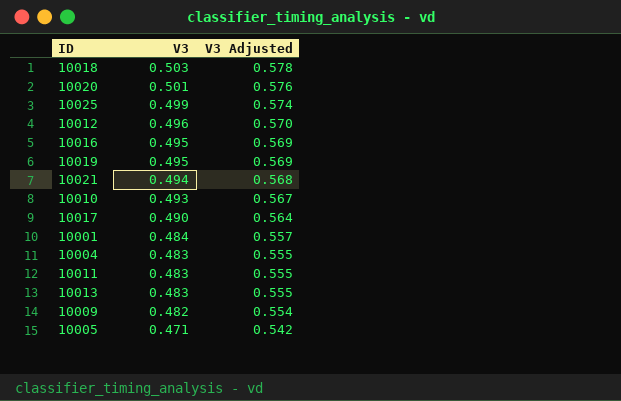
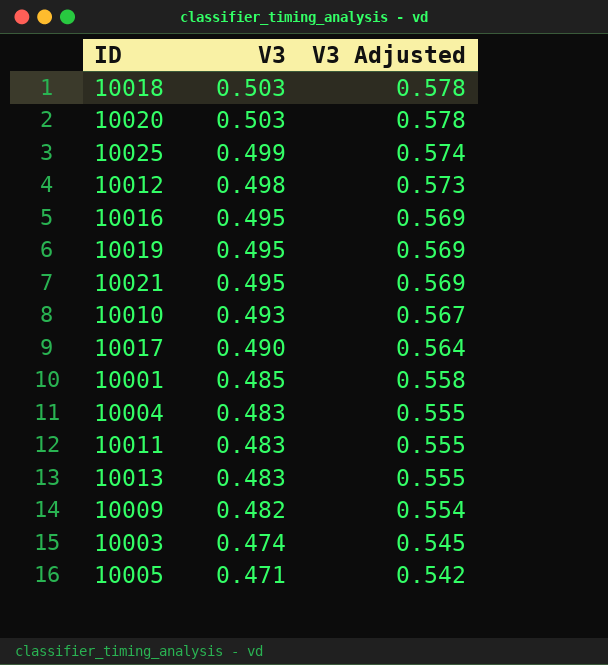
10020 | V3: 0.501 -> 0.503
10020 | V3 Adjusted: 0.576 -> 0.578
10012 | V3: 0.496 -> 0.498
10012 | V3 Adjusted: 0.570 -> 0.573
10021 | V3: 0.494 -> 0.495
10021 | V3 Adjusted: 0.568 -> 0.569
10001 | V3: 0.484 -> 0.485
10001 | V3 Adjusted: 0.557 -> 0.558
row 10003: none -> 0.474 | 0.545

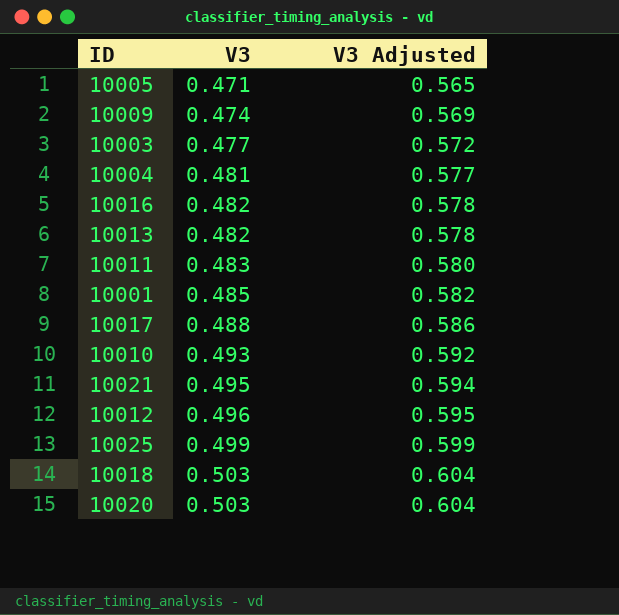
row order: V3 descending -> V3 ascending
column V3 Adjusted | formula: [V3] * 1.15 -> [V3] * 1.2
row 10019: 0.495 | 0.569 -> none
10009 | V3: 0.482 -> 0.474
10003 | V3: 0.474 -> 0.477
10004 | V3: 0.483 -> 0.481
10016 | V3: 0.495 -> 0.482
10013 | V3: 0.483 -> 0.482
10017 | V3: 0.490 -> 0.488
10012 | V3: 0.498 -> 0.496

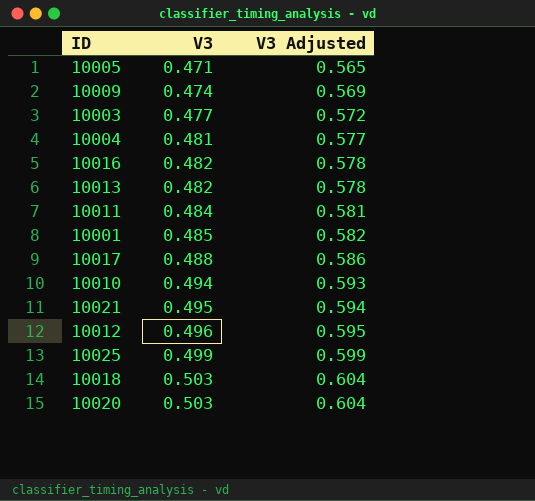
10011 | V3: 0.483 -> 0.484
10011 | V3 Adjusted: 0.580 -> 0.581
10010 | V3: 0.493 -> 0.494
10010 | V3 Adjusted: 0.592 -> 0.593

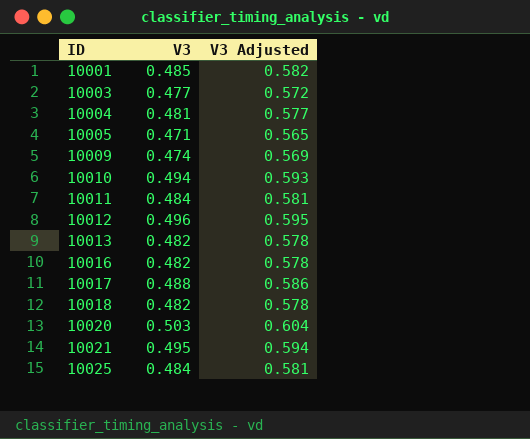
row order: V3 ascending -> ID ascending
10018 | V3: 0.503 -> 0.482
10018 | V3 Adjusted: 0.604 -> 0.578
10025 | V3: 0.499 -> 0.484
10025 | V3 Adjusted: 0.599 -> 0.581

